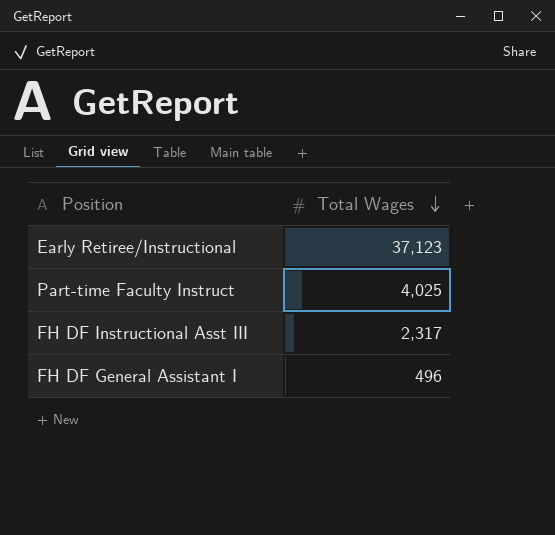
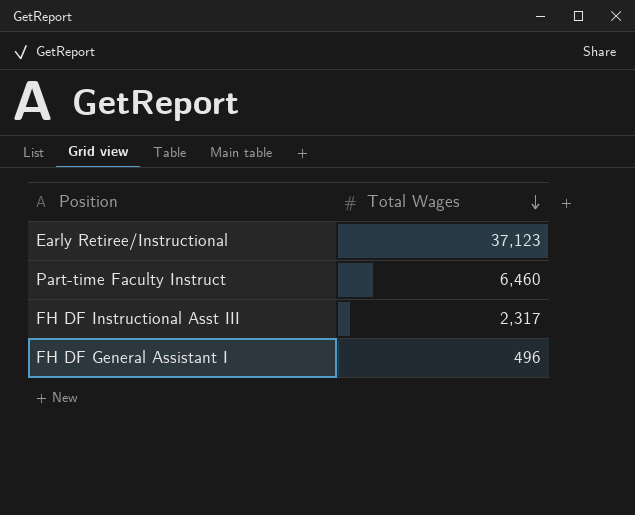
Part-time Faculty Instruct | Total Wages: 4,025 -> 6,460

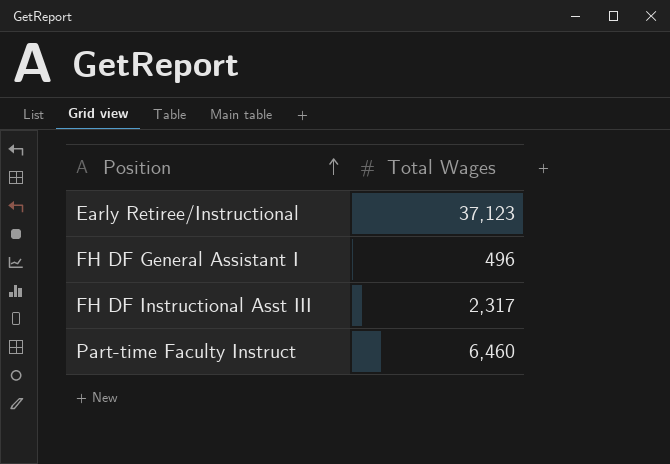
row order: Total Wages descending -> Position ascending

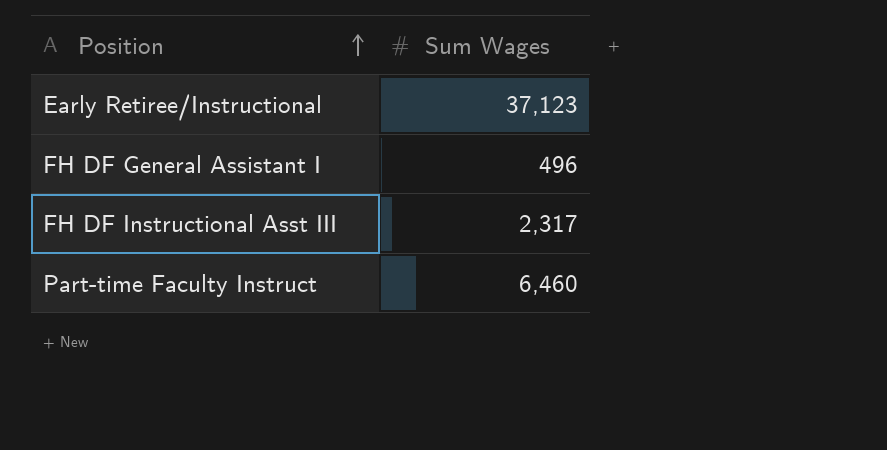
column name: Total Wages -> Sum Wages

